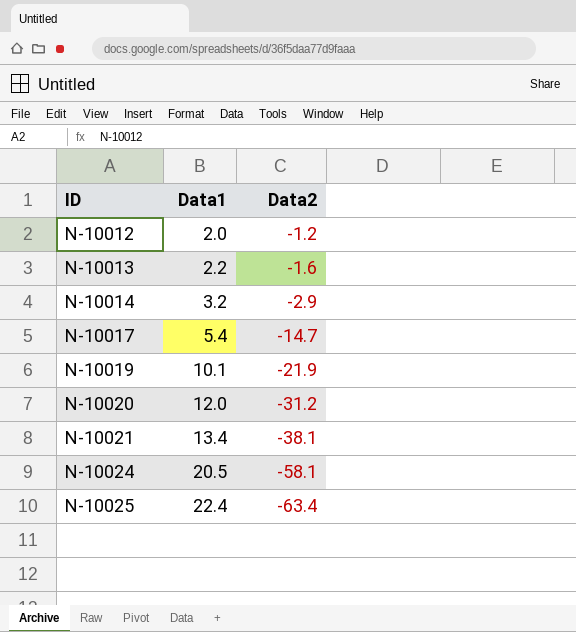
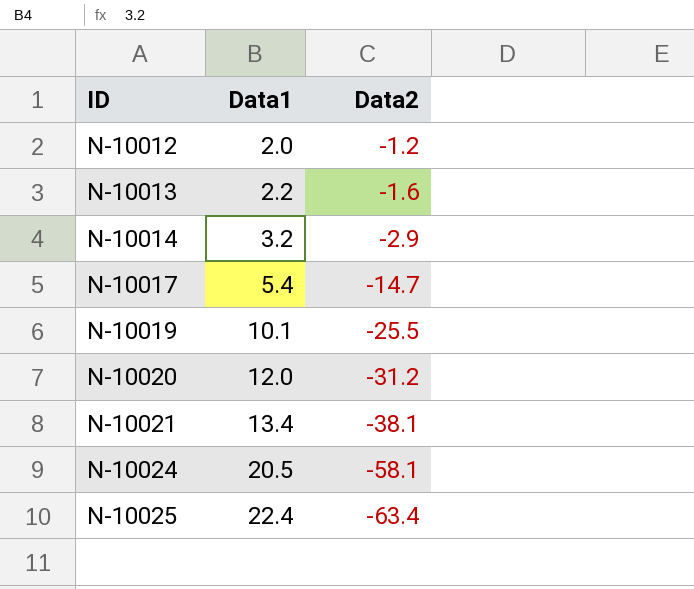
N-10019 | Data2: -21.9 -> -25.5

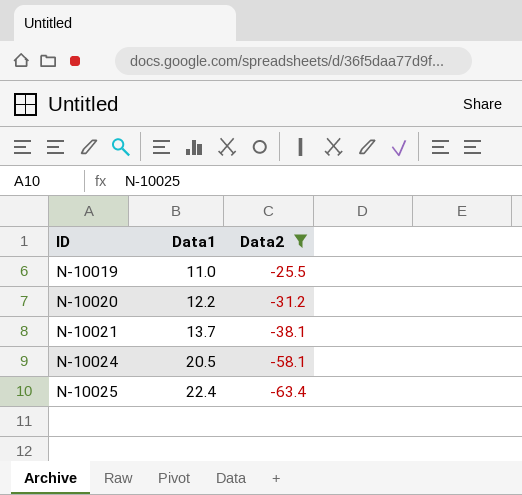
filter: none -> Data2 <= -25.5
N-10019 | Data1: 10.1 -> 11.0
N-10020 | Data1: 12.0 -> 12.2
N-10021 | Data1: 13.4 -> 13.7

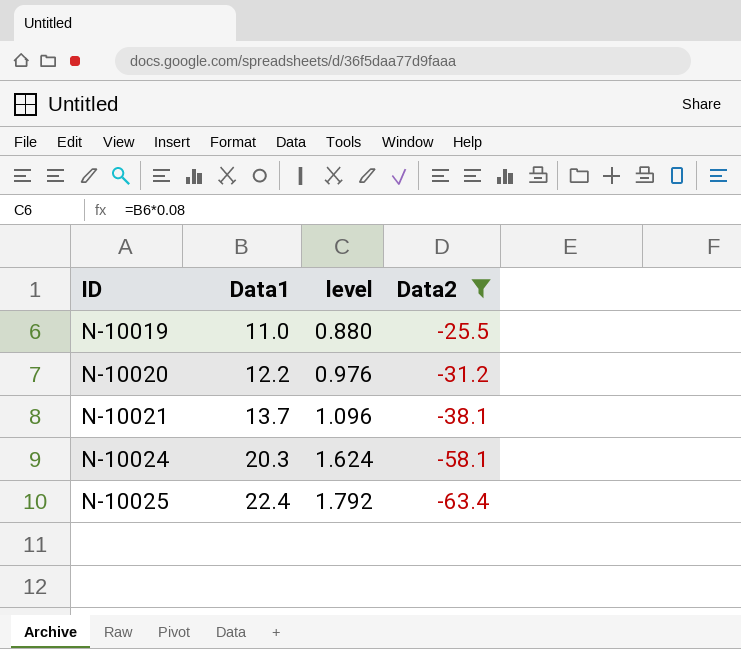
column level | formula: none -> [Data1] * 0.08
N-10024 | Data1: 20.5 -> 20.3

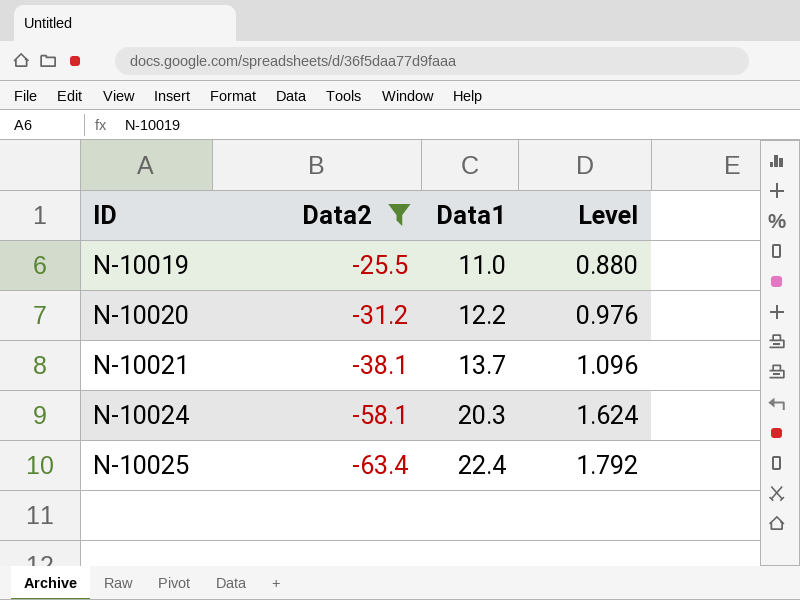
column Data2 | position: 4 -> 2
column name: level -> Level

